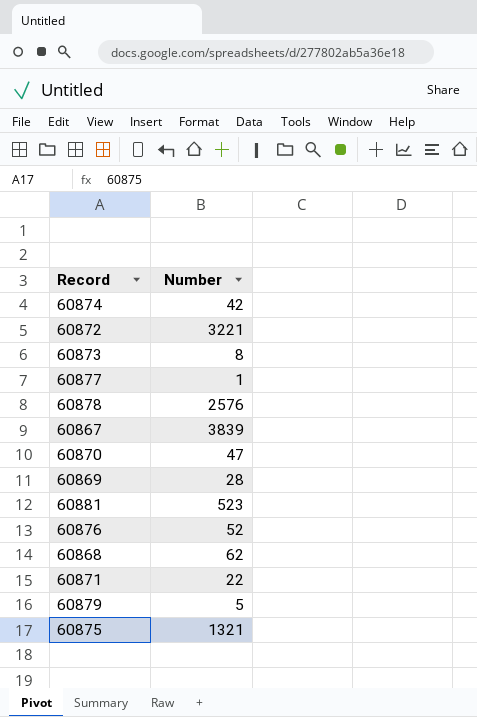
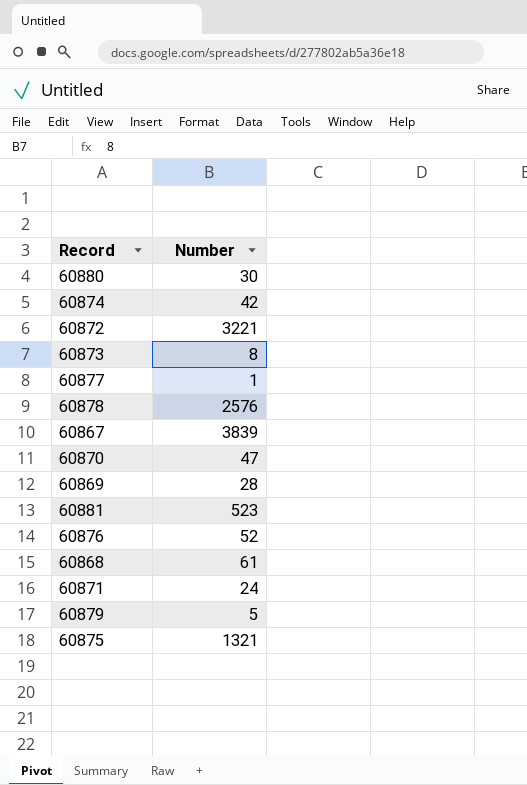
row 60880: none -> 30
60868 | Number: 62 -> 61
60871 | Number: 22 -> 24

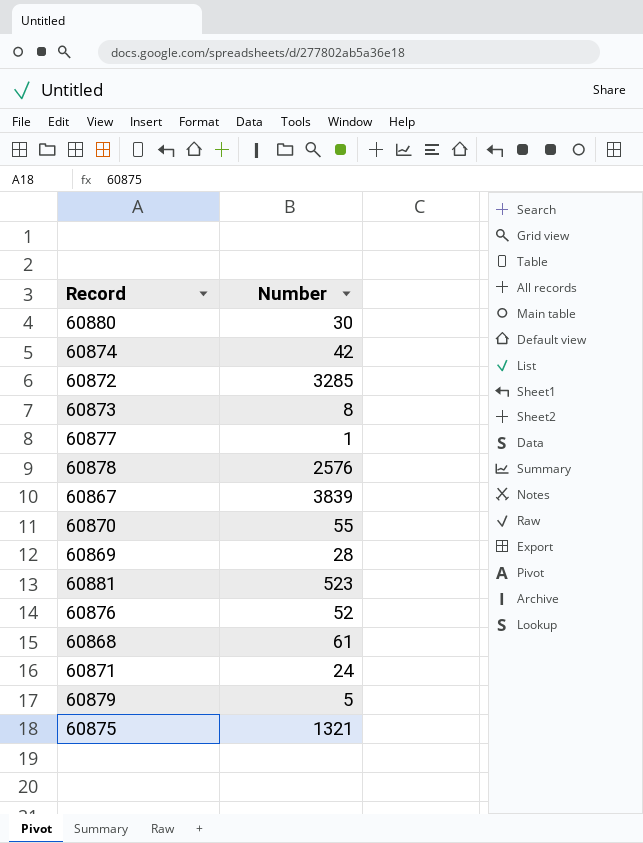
60872 | Number: 3221 -> 3285
60870 | Number: 47 -> 55

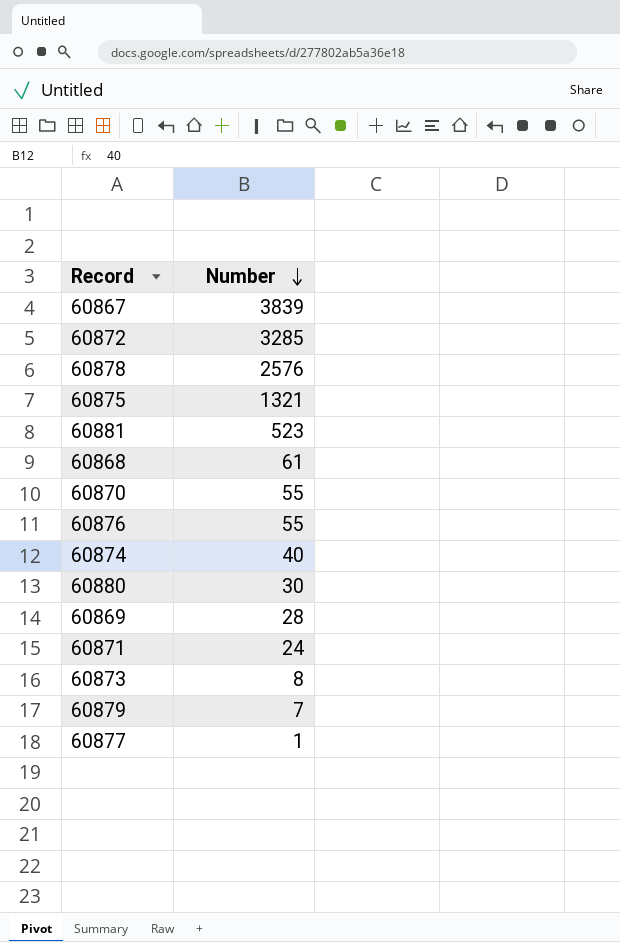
row order: none -> Number descending
60876 | Number: 52 -> 55
60874 | Number: 42 -> 40
60879 | Number: 5 -> 7

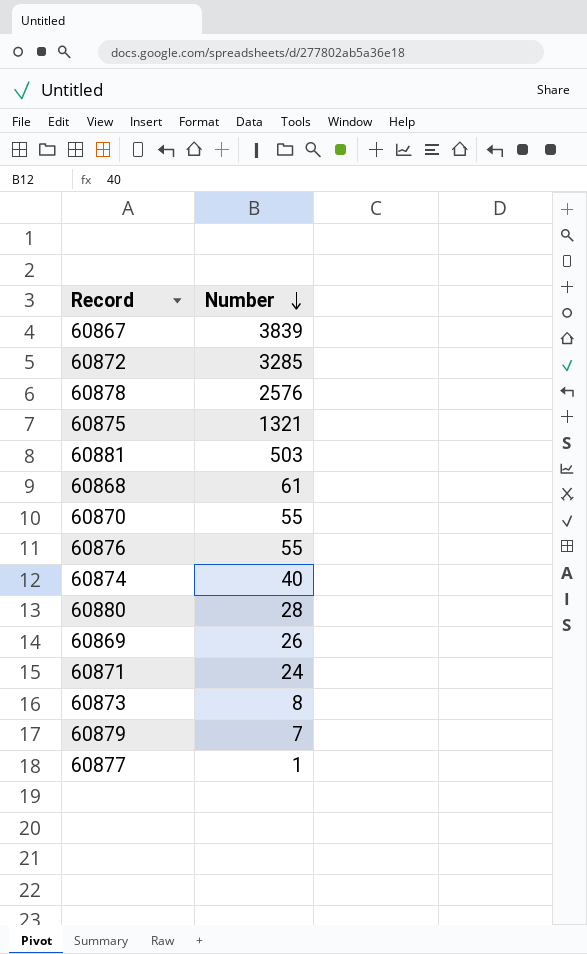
60881 | Number: 523 -> 503
60880 | Number: 30 -> 28
60869 | Number: 28 -> 26

